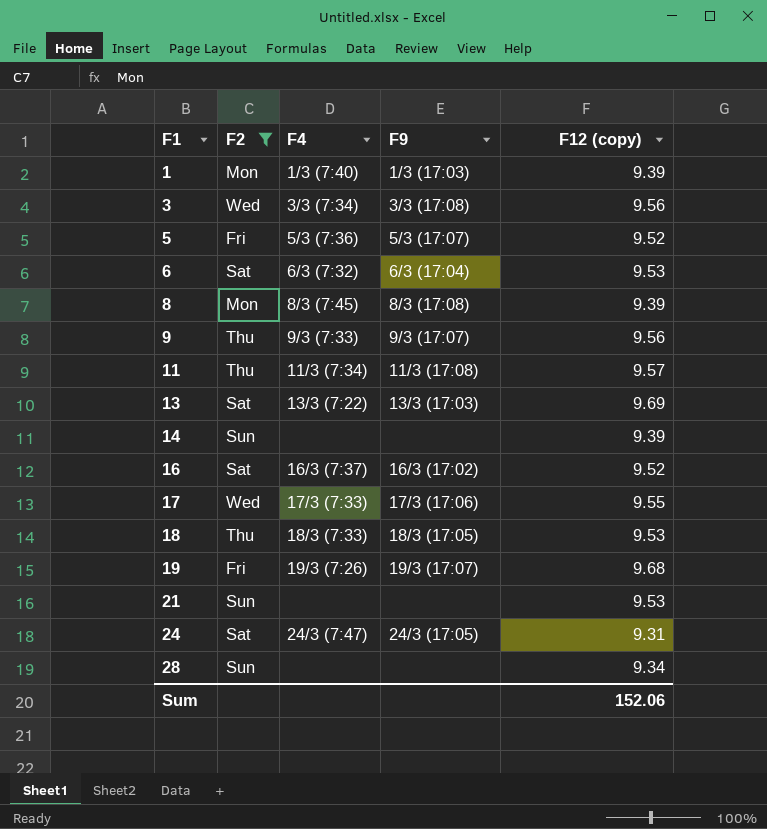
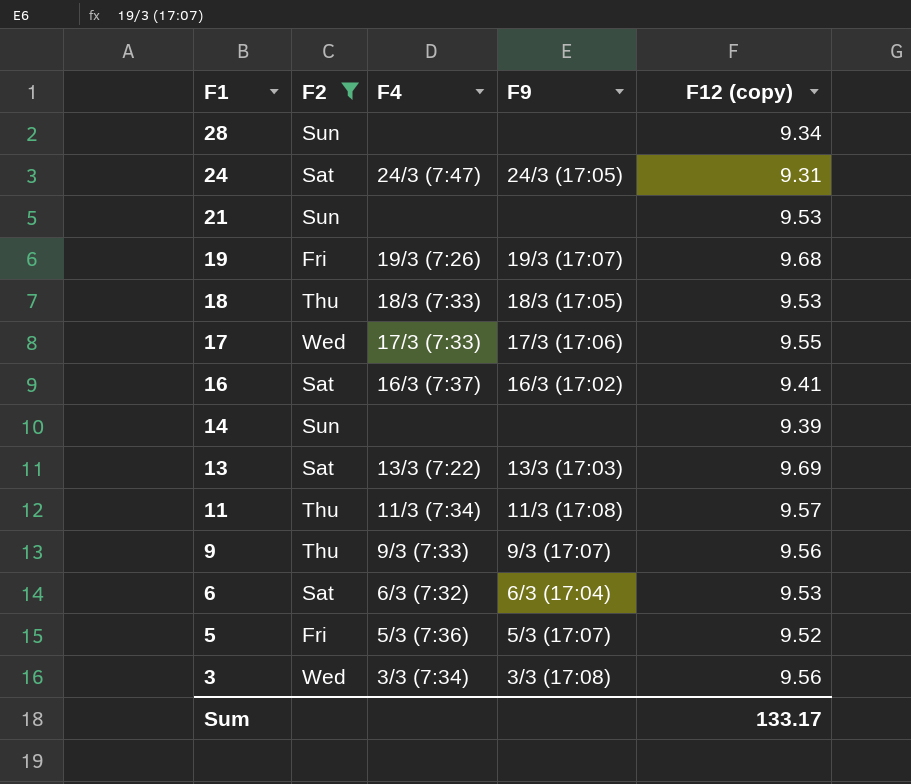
row order: F1 ascending -> F1 descending
row 1: Mon | 1/3 (7:40) | 1/3 (17:03) | 9.39 -> none
row 8: Mon | 8/3 (7:45) | 8/3 (17:08) | 9.39 -> none
16 | F12 (copy): 9.52 -> 9.41
Sum | F12 (copy): 152.06 -> 133.17

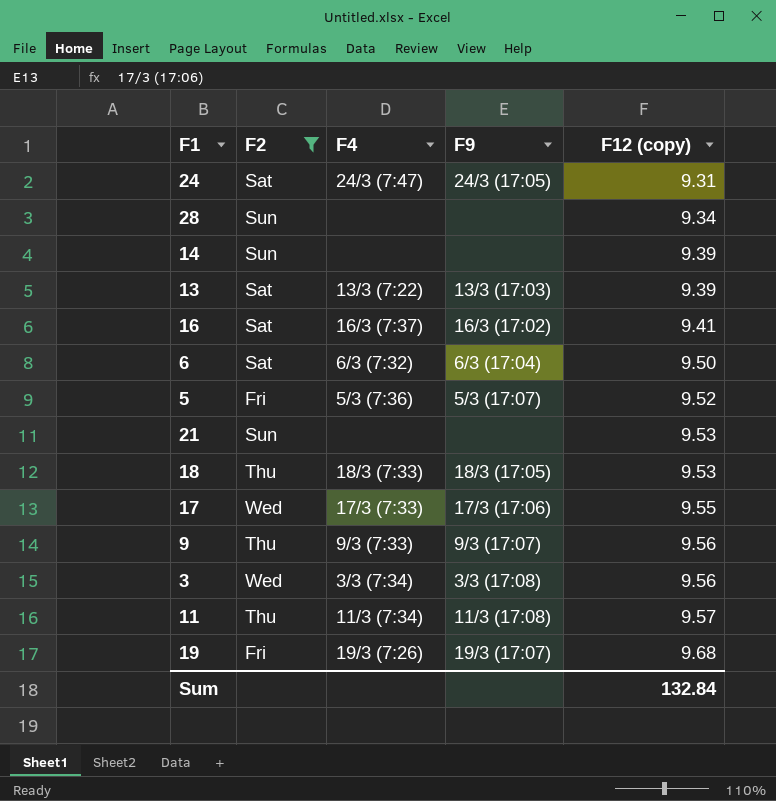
row order: F1 descending -> F12 (copy) ascending
13 | F12 (copy): 9.69 -> 9.39
6 | F12 (copy): 9.53 -> 9.50
Sum | F12 (copy): 133.17 -> 132.84

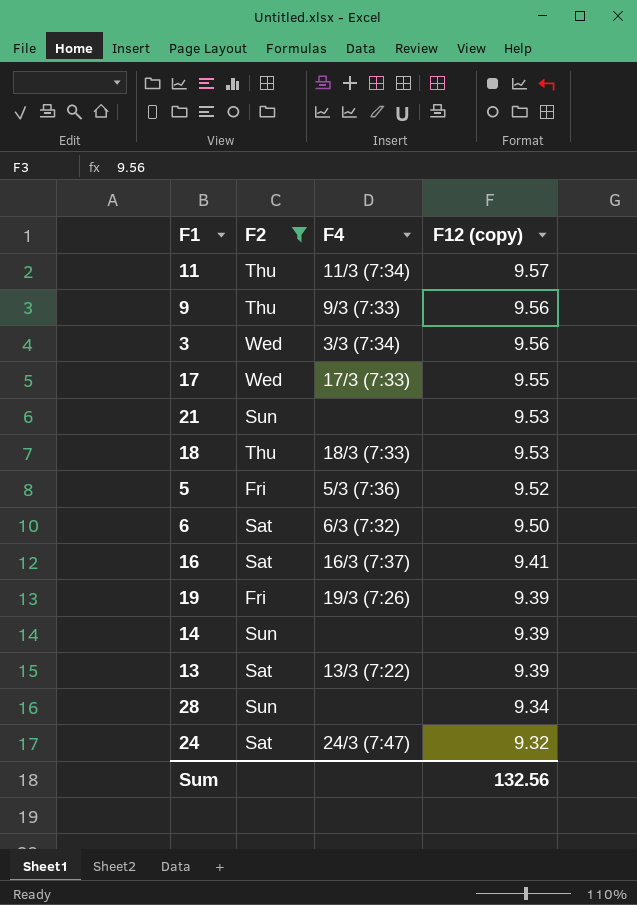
row order: F12 (copy) ascending -> F12 (copy) descending
column F9 | position: 4 -> none
19 | F12 (copy): 9.68 -> 9.39
24 | F12 (copy): 9.31 -> 9.32
Sum | F12 (copy): 132.84 -> 132.56

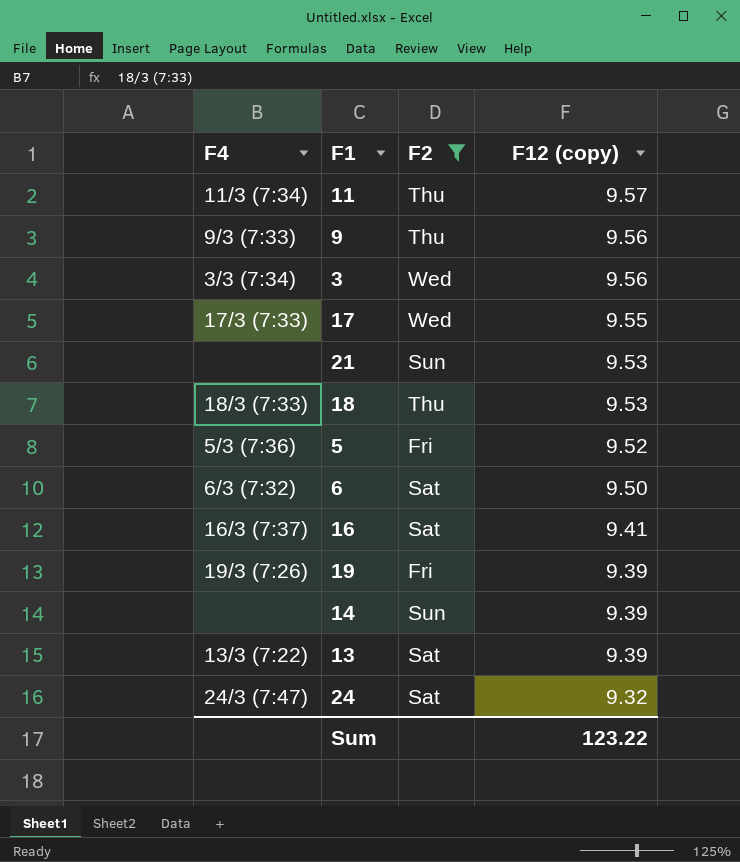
column F4 | position: 3 -> 1
row 28: Sun | none | 9.34 -> none
Sum | F12 (copy): 132.56 -> 123.22

